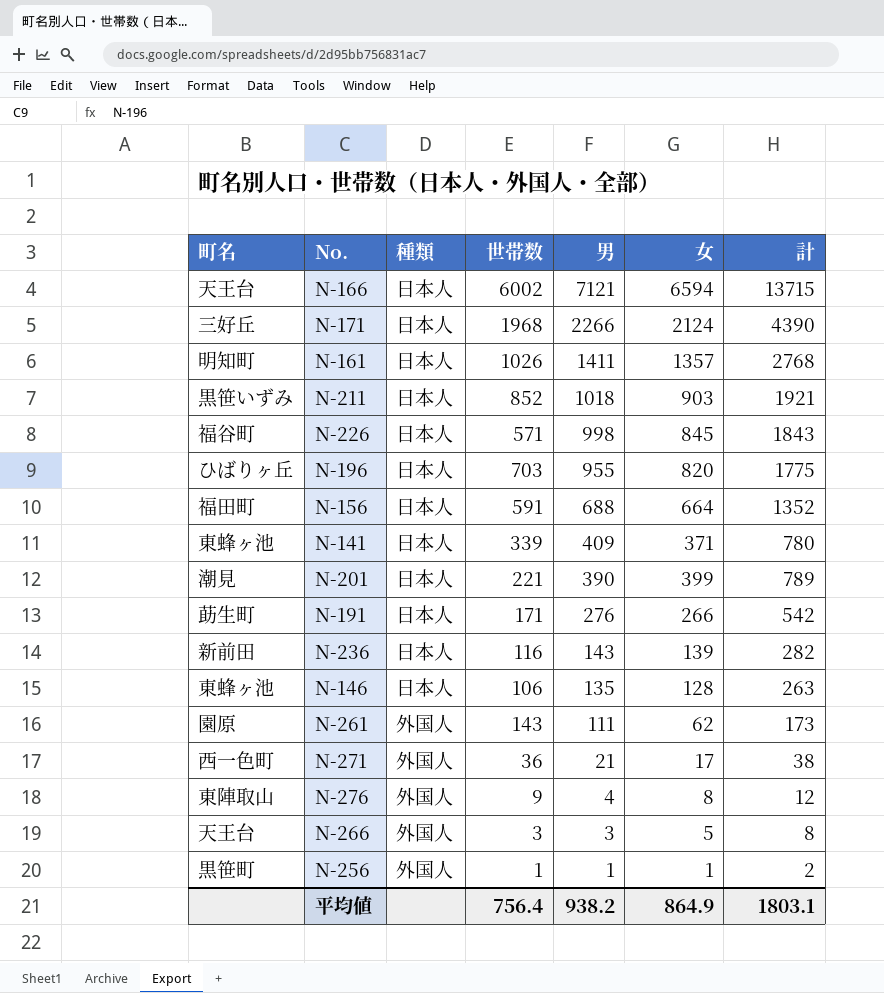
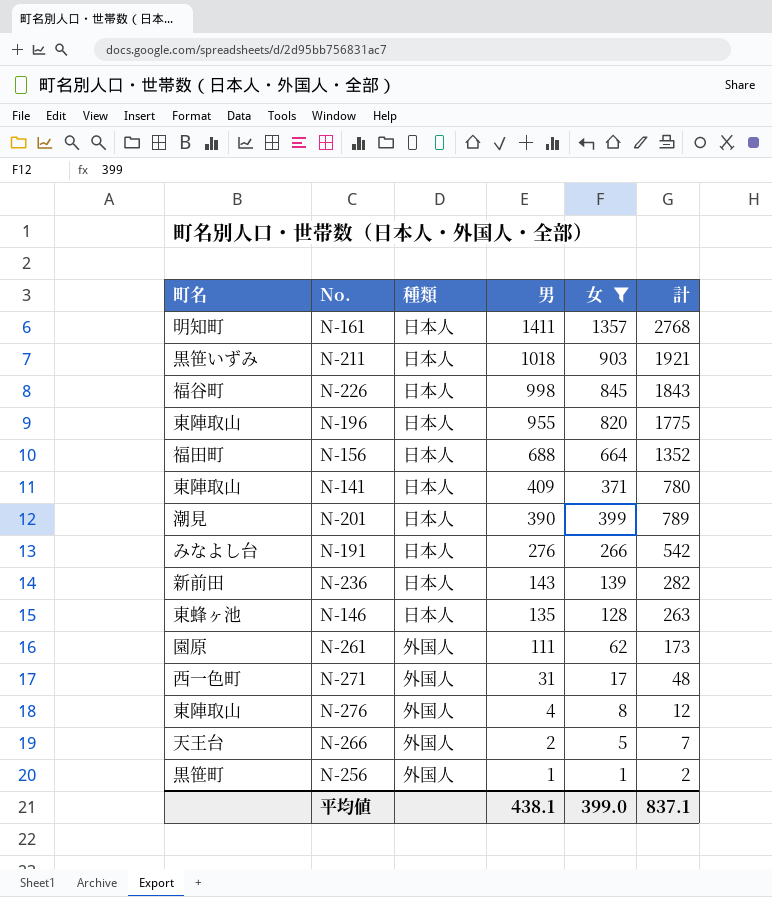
filter: none -> 女 <= 1357
column 世帯数 | position: 4 -> none
N-196 | 町名: ひばりヶ丘 -> 東陣取山
N-141 | 町名: 東蜂ヶ池 -> 東陣取山
N-191 | 町名: 莇生町 -> みなよし台
N-271 | 男: 21 -> 31
N-271 | 計: 38 -> 48
N-266 | 男: 3 -> 2
N-266 | 計: 8 -> 7
平均値 | 男: 938.2 -> 438.1
平均値 | 女: 864.9 -> 399.0
平均値 | 計: 1803.1 -> 837.1

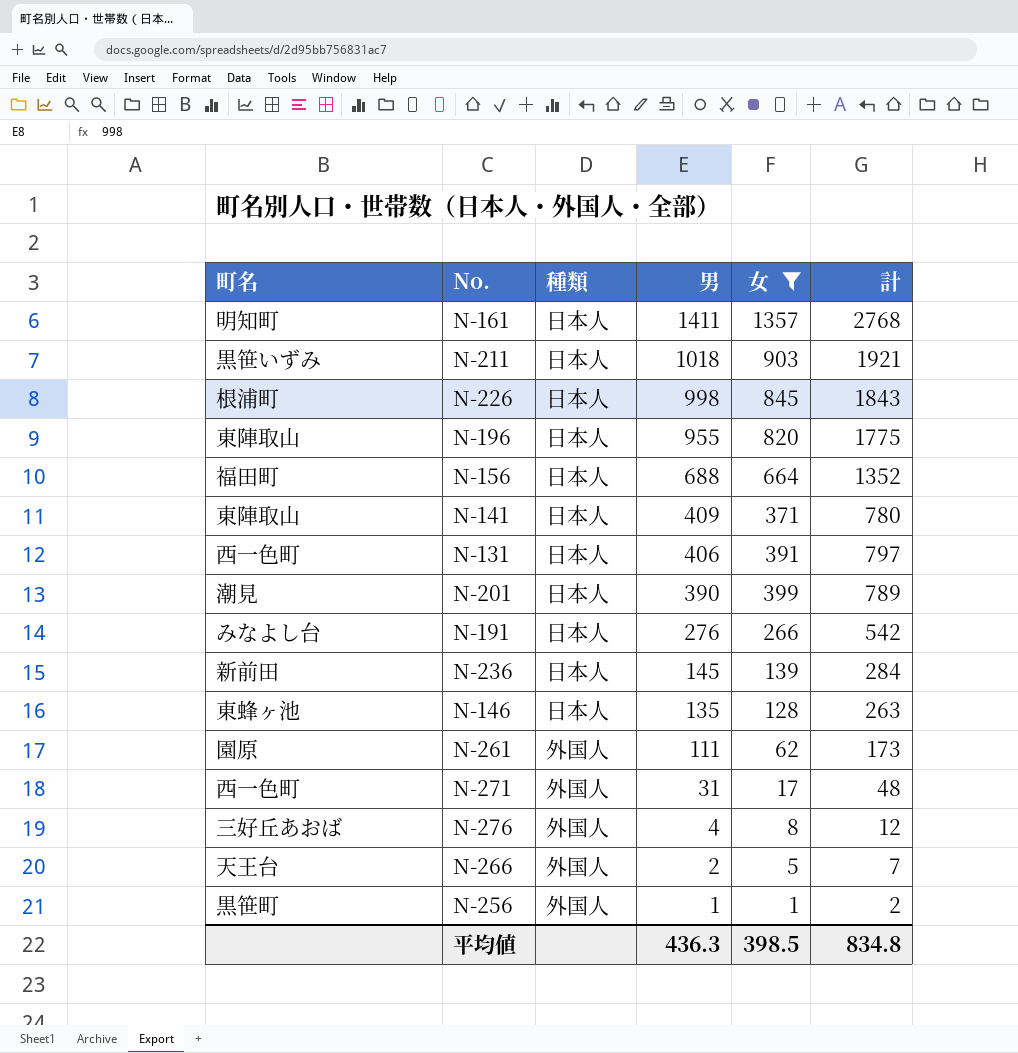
N-226 | 町名: 福谷町 -> 根浦町
row N-131: none -> 西一色町 | 日本人 | 406 | 391 | 797
N-236 | 男: 143 -> 145
N-236 | 計: 282 -> 284
N-276 | 町名: 東陣取山 -> 三好丘あおば
平均値 | 男: 438.1 -> 436.3
平均値 | 女: 399.0 -> 398.5
平均値 | 計: 837.1 -> 834.8

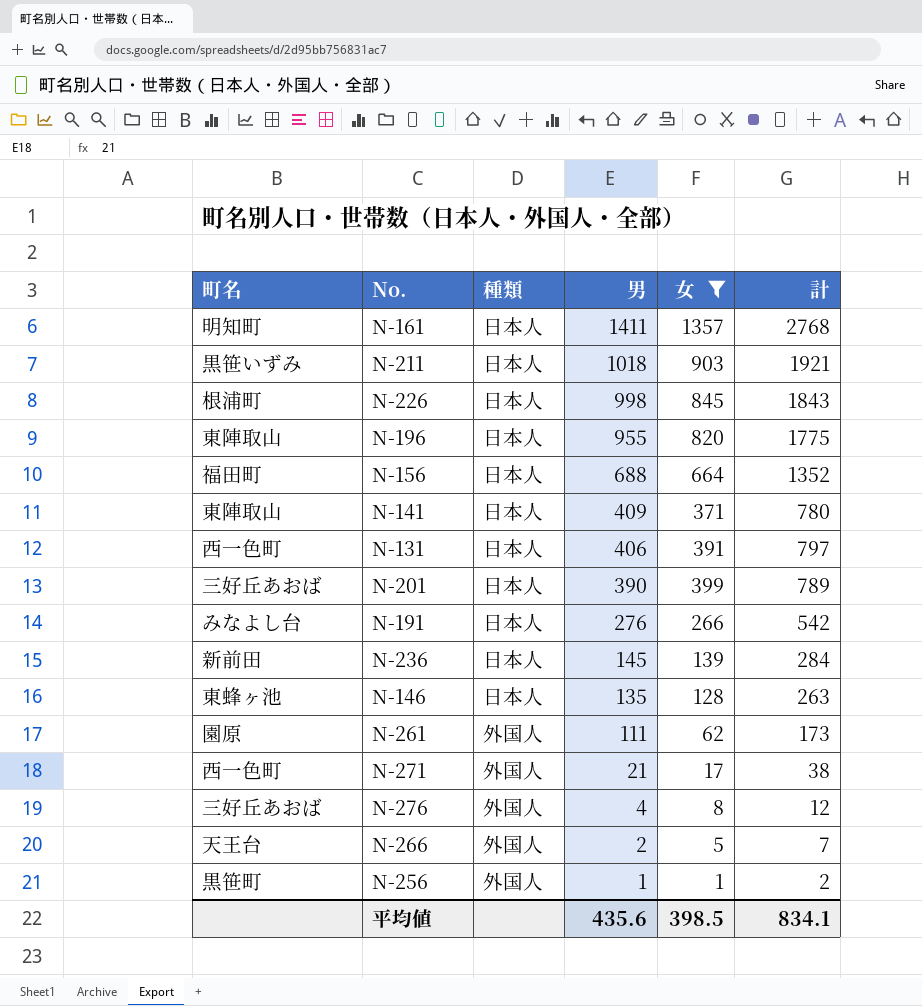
N-201 | 町名: 潮見 -> 三好丘あおば
N-271 | 男: 31 -> 21
N-271 | 計: 48 -> 38
平均値 | 男: 436.3 -> 435.6
平均値 | 計: 834.8 -> 834.1

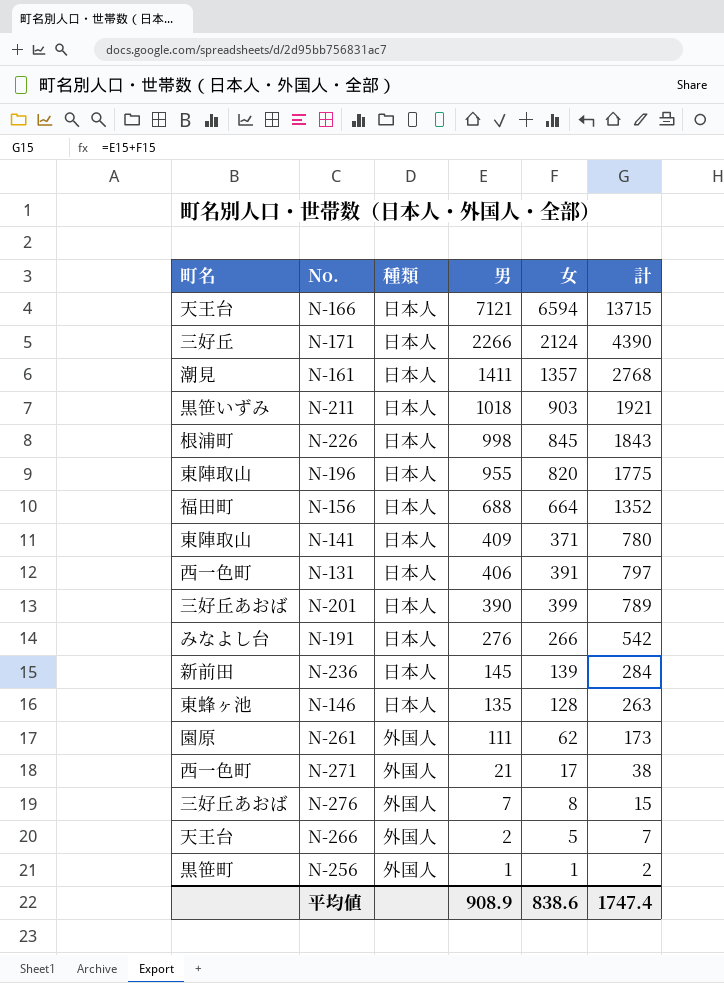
filter: 女 <= 1357 -> none
N-161 | 町名: 明知町 -> 潮見
N-276 | 男: 4 -> 7
N-276 | 計: 12 -> 15
平均値 | 男: 435.6 -> 908.9
平均値 | 女: 398.5 -> 838.6
平均値 | 計: 834.1 -> 1747.4

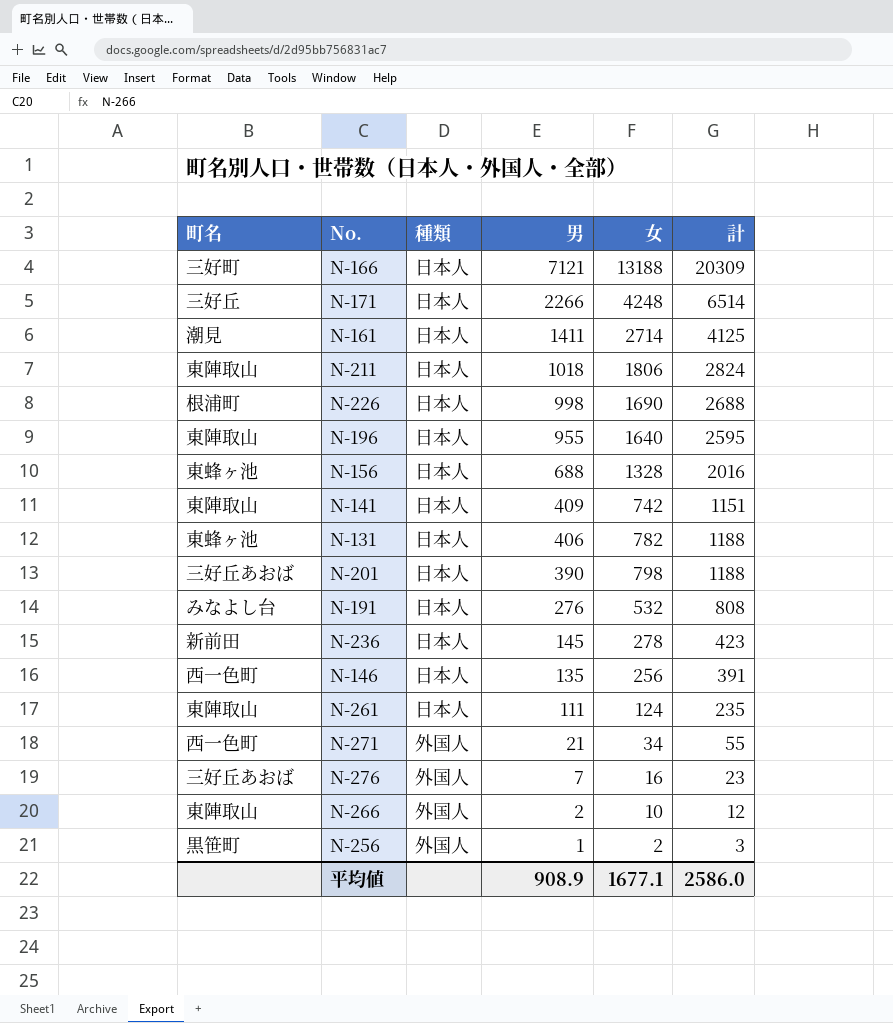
N-166 | 町名: 天王台 -> 三好町
N-166 | 女: 6594 -> 13188
N-166 | 計: 13715 -> 20309
N-171 | 女: 2124 -> 4248
N-171 | 計: 4390 -> 6514
N-161 | 女: 1357 -> 2714
N-161 | 計: 2768 -> 4125
N-211 | 町名: 黒笹いずみ -> 東陣取山
N-211 | 女: 903 -> 1806
N-211 | 計: 1921 -> 2824
N-226 | 女: 845 -> 1690
N-226 | 計: 1843 -> 2688
N-196 | 女: 820 -> 1640
N-196 | 計: 1775 -> 2595
N-156 | 町名: 福田町 -> 東蜂ヶ池
N-156 | 女: 664 -> 1328
N-156 | 計: 1352 -> 2016
N-141 | 女: 371 -> 742
N-141 | 計: 780 -> 1151
N-131 | 町名: 西一色町 -> 東蜂ヶ池
N-131 | 女: 391 -> 782
N-131 | 計: 797 -> 1188
N-201 | 女: 399 -> 798
N-201 | 計: 789 -> 1188
N-191 | 女: 266 -> 532
N-191 | 計: 542 -> 808
N-236 | 女: 139 -> 278
N-236 | 計: 284 -> 423
N-146 | 町名: 東蜂ヶ池 -> 西一色町
N-146 | 女: 128 -> 256
N-146 | 計: 263 -> 391
N-261 | 町名: 園原 -> 東陣取山
N-261 | 種類: 外国人 -> 日本人
N-261 | 女: 62 -> 124
N-261 | 計: 173 -> 235
N-271 | 女: 17 -> 34
N-271 | 計: 38 -> 55
N-276 | 女: 8 -> 16
N-276 | 計: 15 -> 23
N-266 | 町名: 天王台 -> 東陣取山
N-266 | 女: 5 -> 10
N-266 | 計: 7 -> 12
N-256 | 女: 1 -> 2
N-256 | 計: 2 -> 3
平均値 | 女: 838.6 -> 1677.1
平均値 | 計: 1747.4 -> 2586.0

